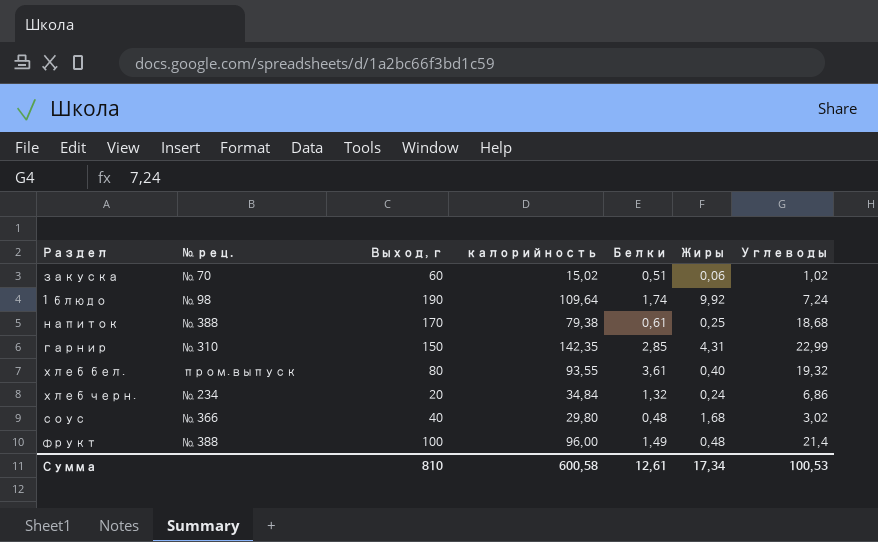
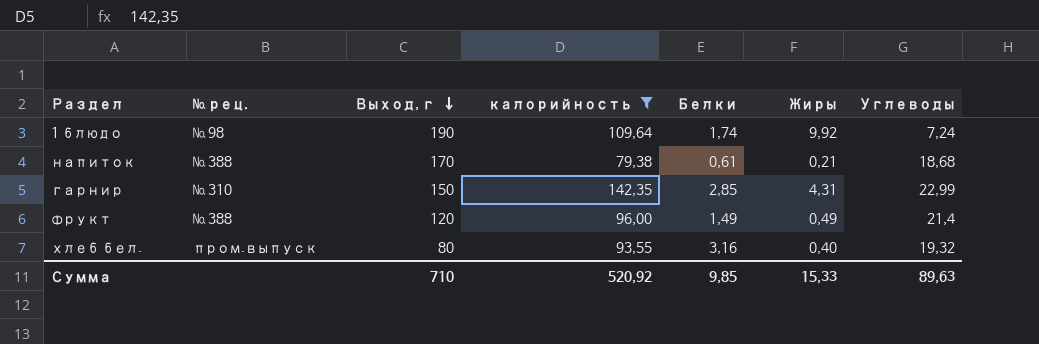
filter: none -> калорийность >= 79,38
row order: none -> Выход, г descending
напиток | Жиры: 0,25 -> 0,21
фрукт | Выход, г: 100 -> 120
фрукт | Жиры: 0,48 -> 0,49
хлеб бел. | Белки: 3,61 -> 3,16
Сумма | Выход, г: 810 -> 710
Сумма | калорийность: 600,58 -> 520,92
Сумма | Белки: 12,61 -> 9,85
Сумма | Жиры: 17,34 -> 15,33
Сумма | Углеводы: 100,53 -> 89,63

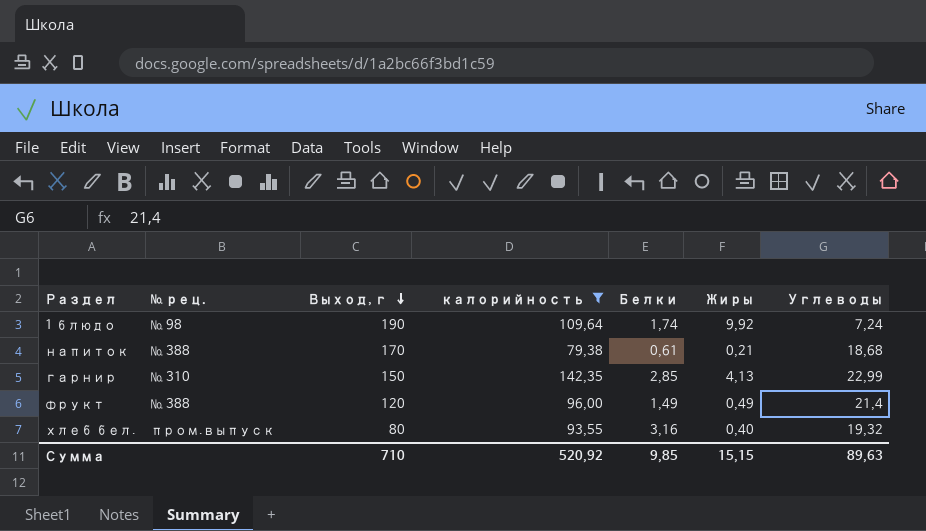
гарнир | Жиры: 4,31 -> 4,13
Сумма | Жиры: 15,33 -> 15,15

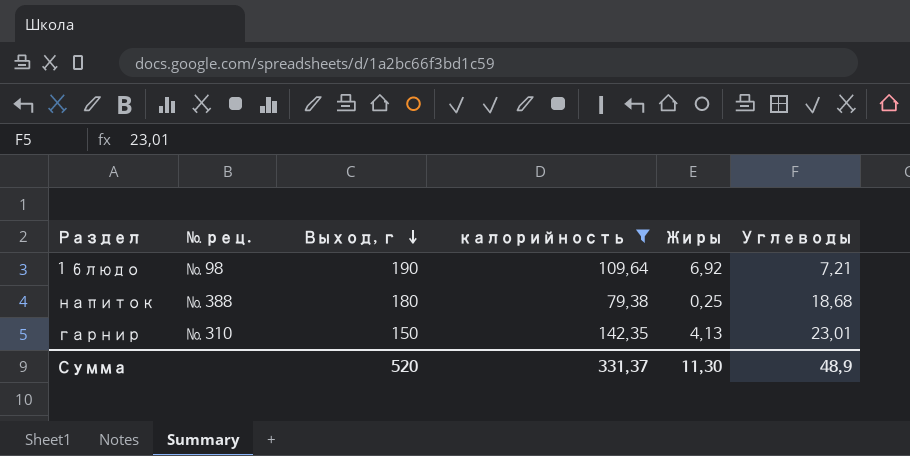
column Белки | position: 5 -> none
row фрукт: № 388 | 120 | 96,00 | 1,49 | 0,49 | 21,4 -> none
row хлеб бел.: пром.выпуск | 80 | 93,55 | 3,16 | 0,40 | 19,32 -> none
1 блюдо | Жиры: 9,92 -> 6,92
1 блюдо | Углеводы: 7,24 -> 7,21
напиток | Выход, г: 170 -> 180
напиток | Жиры: 0,21 -> 0,25
гарнир | Углеводы: 22,99 -> 23,01
Сумма | Выход, г: 710 -> 520
Сумма | калорийность: 520,92 -> 331,37
Сумма | Жиры: 15,15 -> 11,30
Сумма | Углеводы: 89,63 -> 48,9

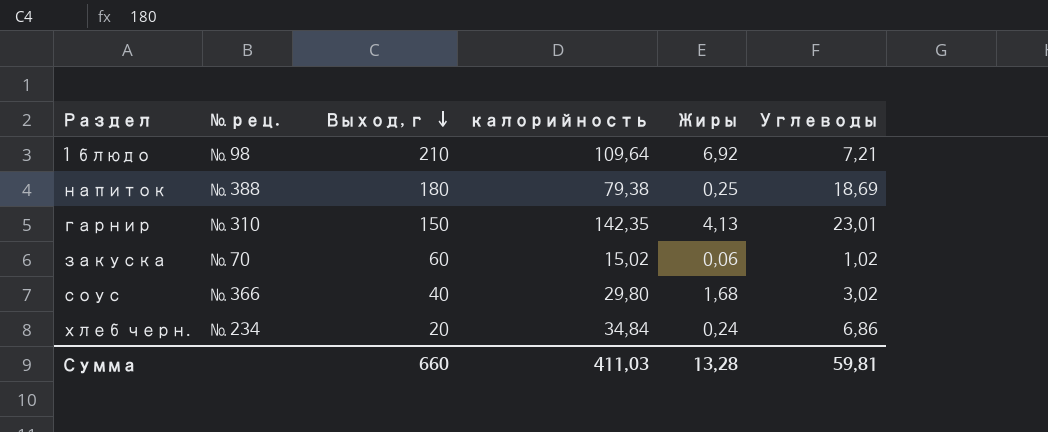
filter: калорийность >= 79,38 -> none
1 блюдо | Выход, г: 190 -> 210
напиток | Углеводы: 18,68 -> 18,69
Сумма | Выход, г: 520 -> 660
Сумма | калорийность: 331,37 -> 411,03
Сумма | Жиры: 11,30 -> 13,28
Сумма | Углеводы: 48,9 -> 59,81

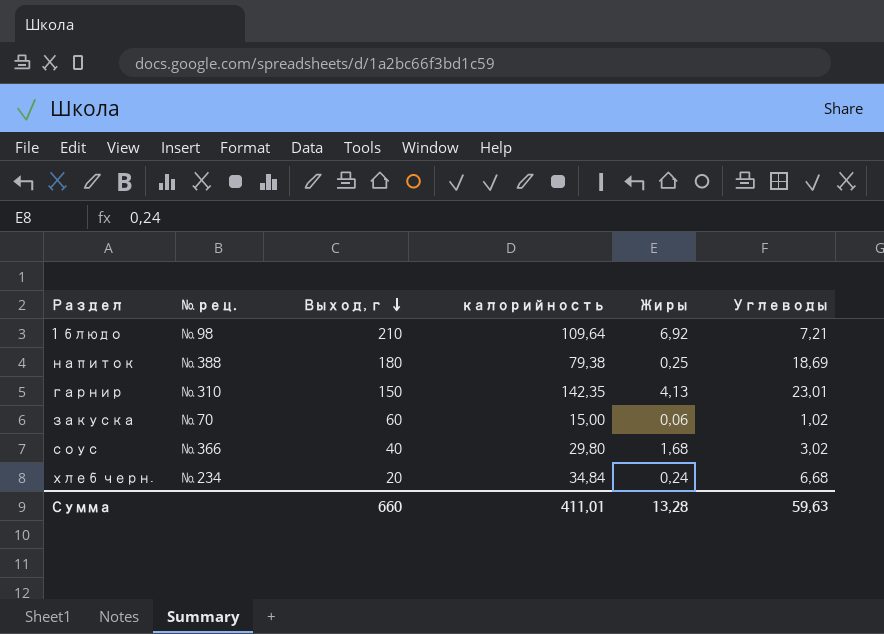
закуска | калорийность: 15,02 -> 15,00
хлеб черн. | Углеводы: 6,86 -> 6,68
Сумма | калорийность: 411,03 -> 411,01
Сумма | Углеводы: 59,81 -> 59,63

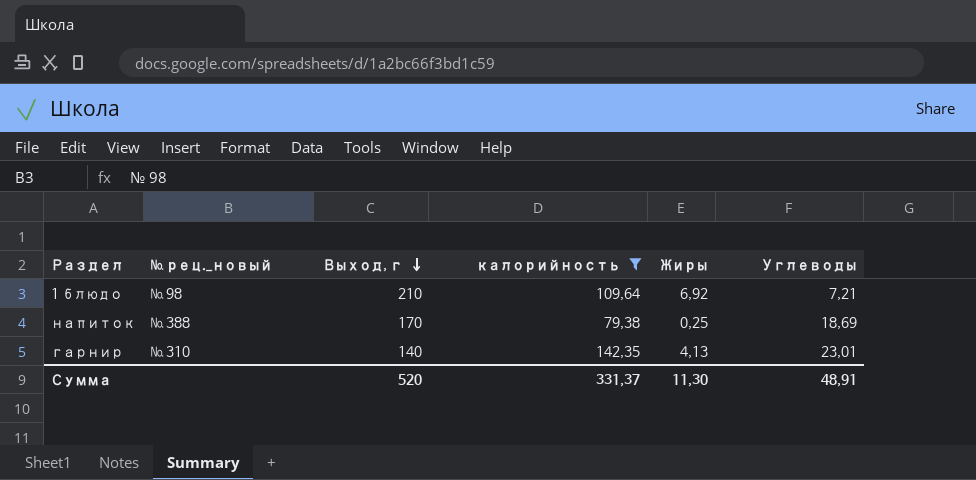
filter: none -> калорийность >= 79,38
column name: № рец. -> № рец._новый
напиток | Выход, г: 180 -> 170
гарнир | Выход, г: 150 -> 140
Сумма | Выход, г: 660 -> 520
Сумма | калорийность: 411,01 -> 331,37
Сумма | Жиры: 13,28 -> 11,30
Сумма | Углеводы: 59,63 -> 48,91

